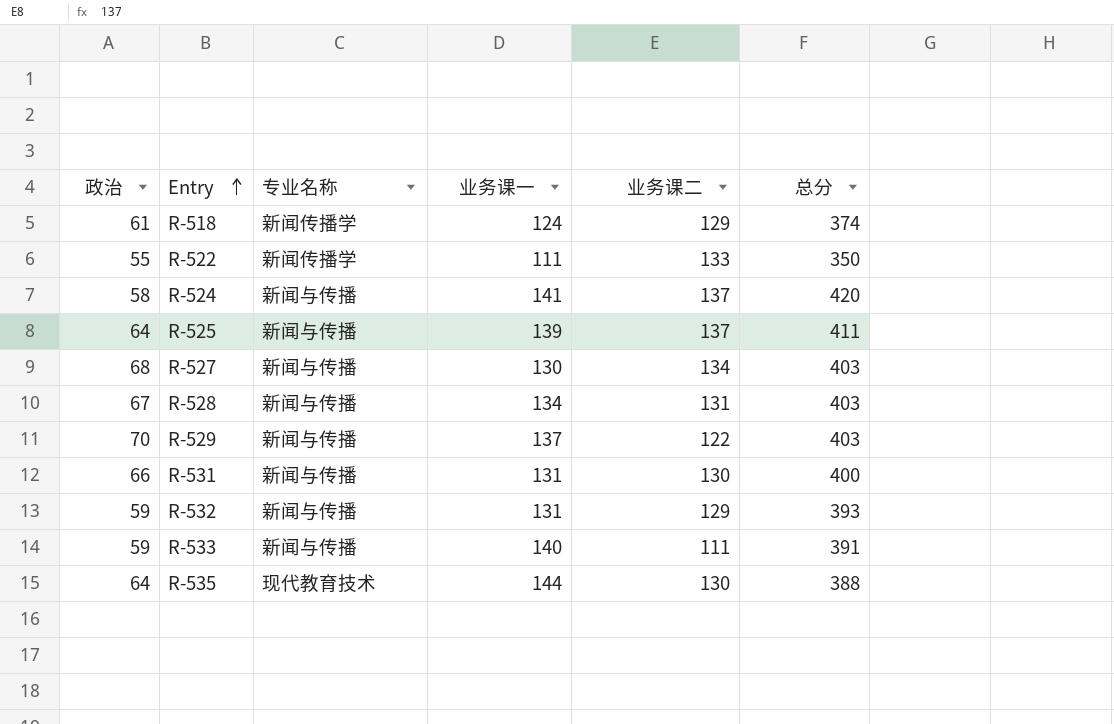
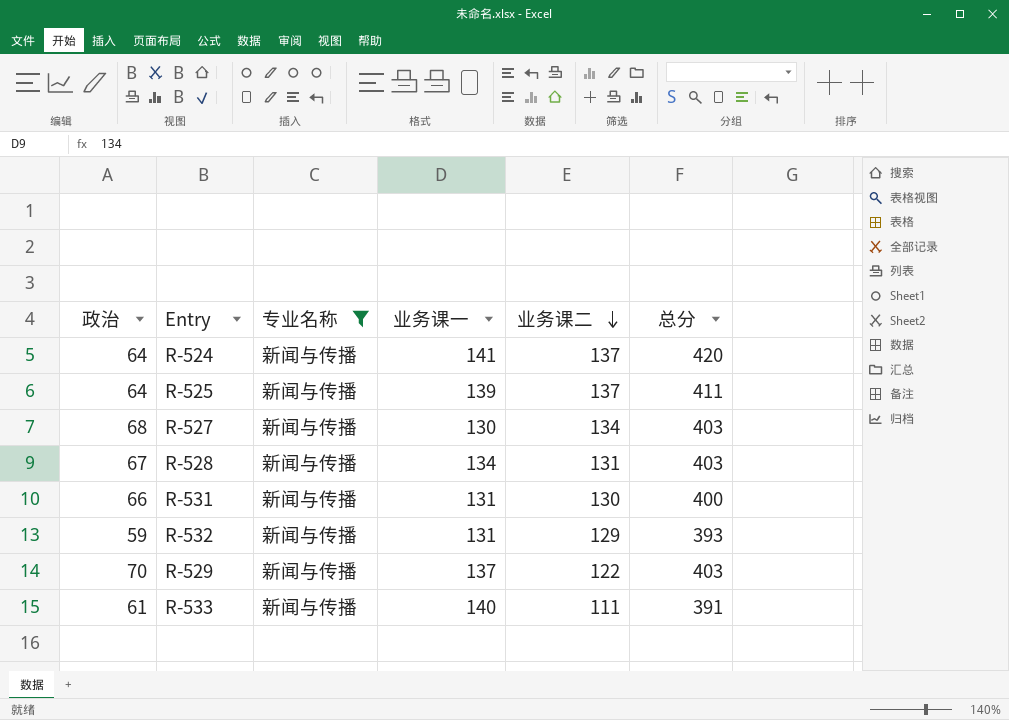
filter: none -> 专业名称 = 新闻与传播
row order: Entry ascending -> 业务课二 descending
R-524 | 政治: 58 -> 64
R-533 | 政治: 59 -> 61

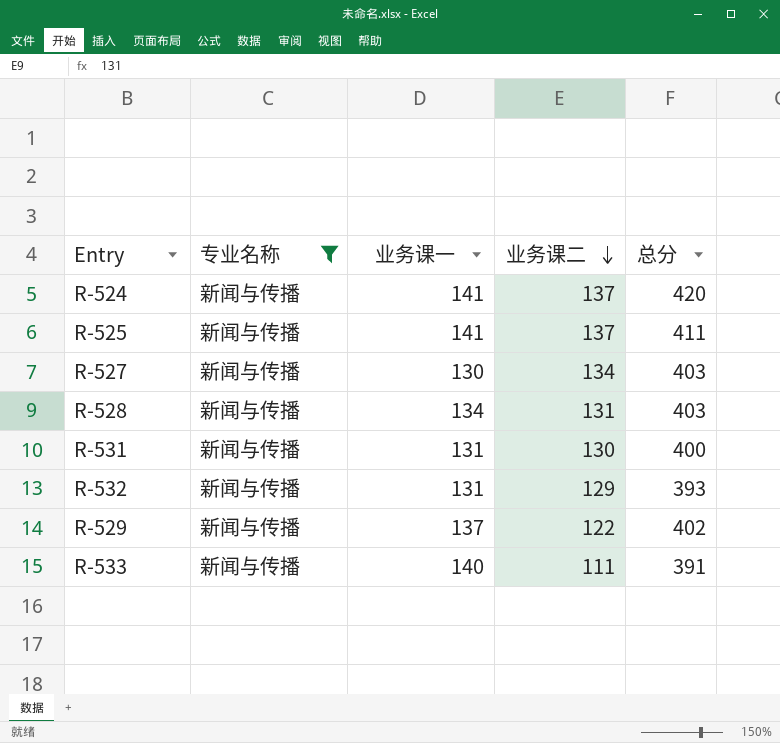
column 政治 | position: 1 -> none
R-525 | 业务课一: 139 -> 141
R-529 | 总分: 403 -> 402

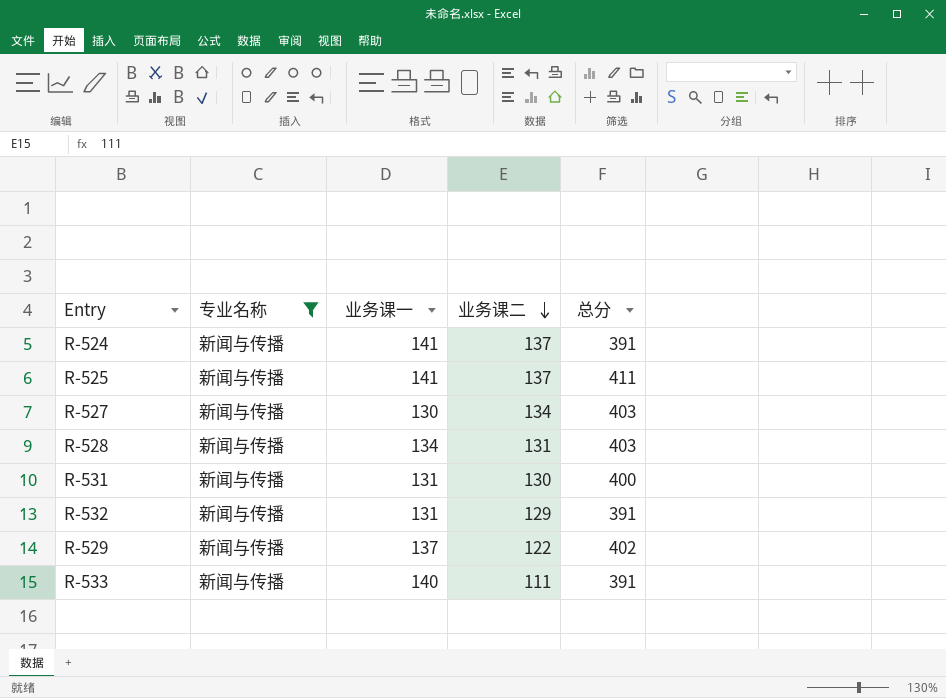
R-524 | 总分: 420 -> 391
R-532 | 总分: 393 -> 391

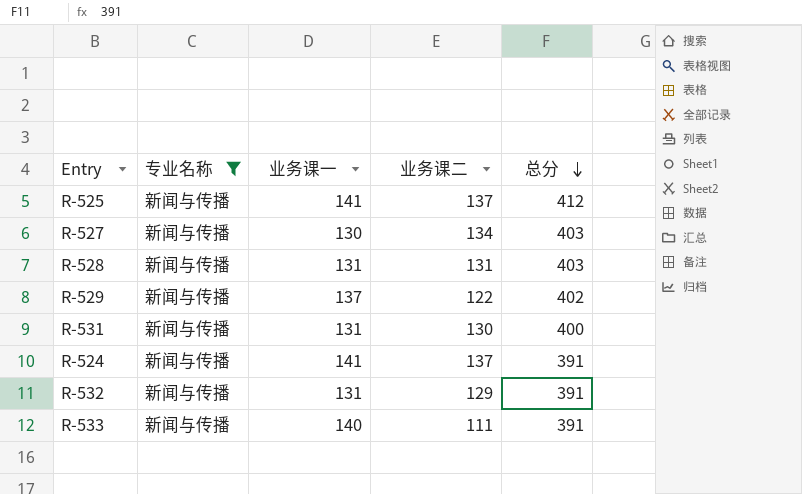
row order: 业务课二 descending -> 总分 descending
R-525 | 总分: 411 -> 412
R-528 | 业务课一: 134 -> 131

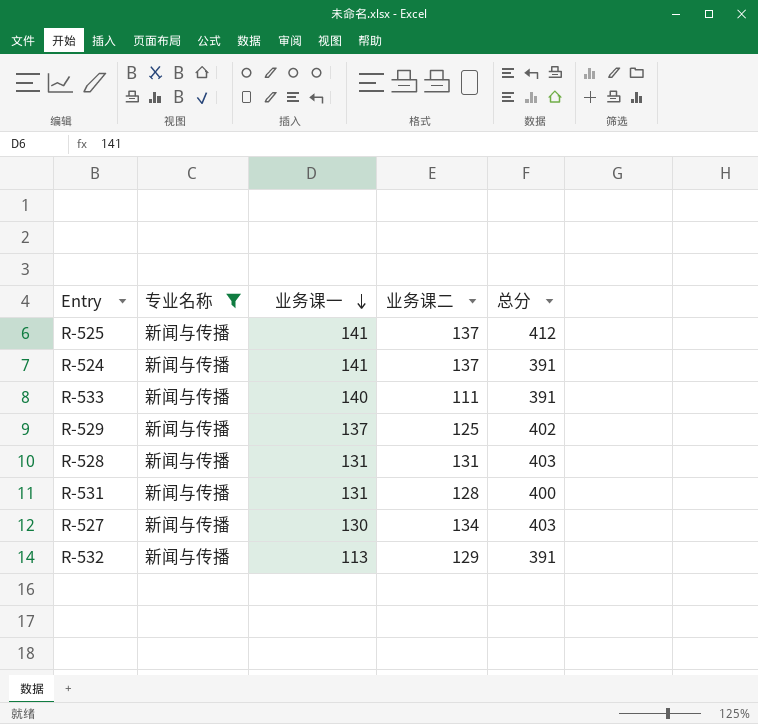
row order: 总分 descending -> 业务课一 descending
R-529 | 业务课二: 122 -> 125
R-531 | 业务课二: 130 -> 128
R-532 | 业务课一: 131 -> 113

